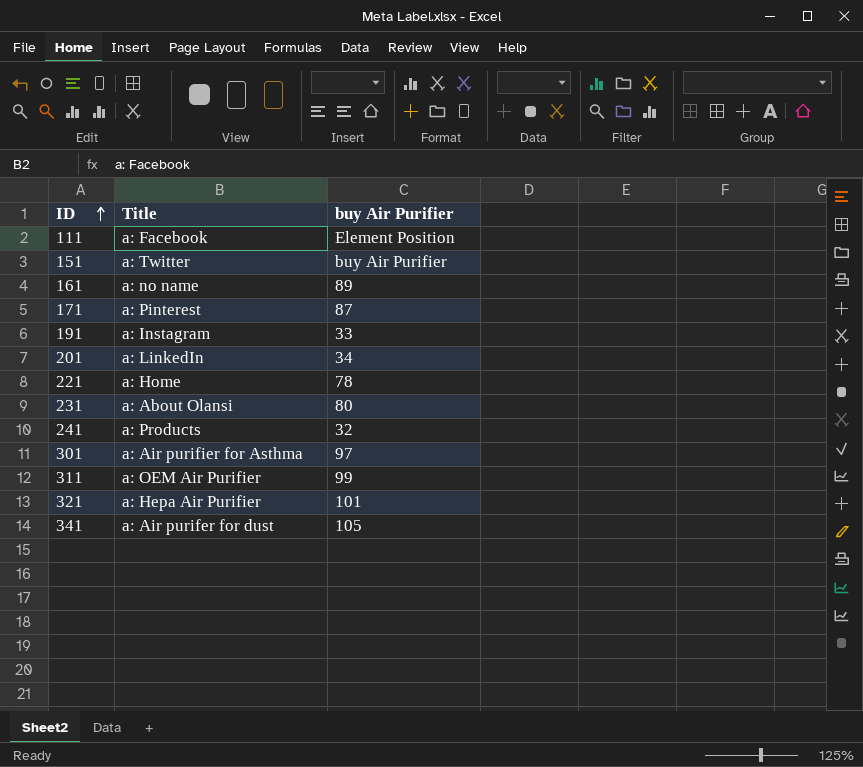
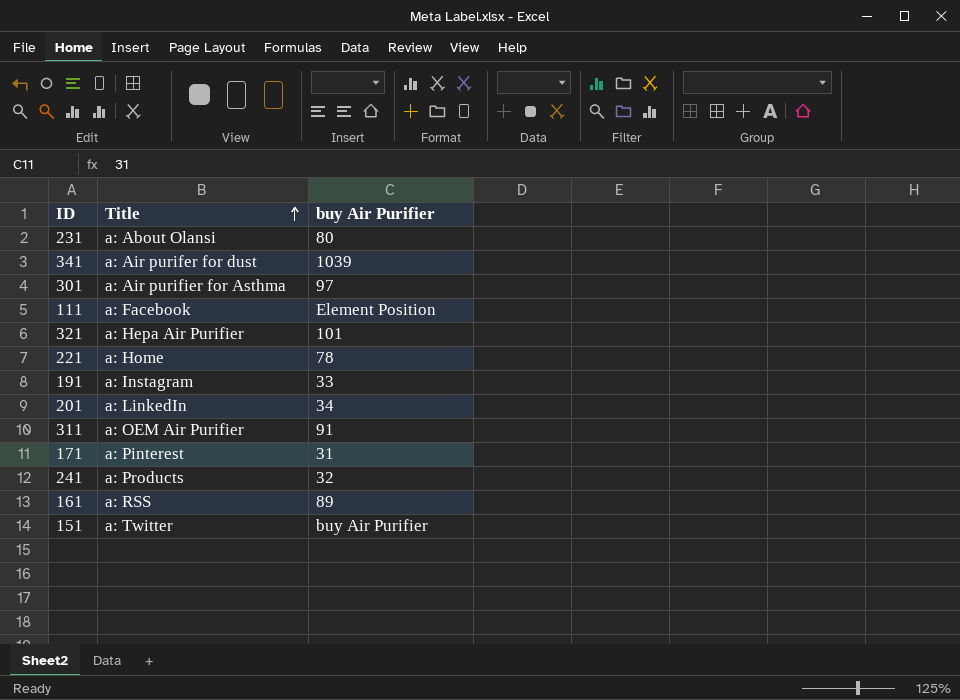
row order: ID ascending -> Title ascending
341 | buy Air Purifier: 105 -> 1039
311 | buy Air Purifier: 99 -> 91
171 | buy Air Purifier: 87 -> 31
161 | Title: a: no name -> a: RSS

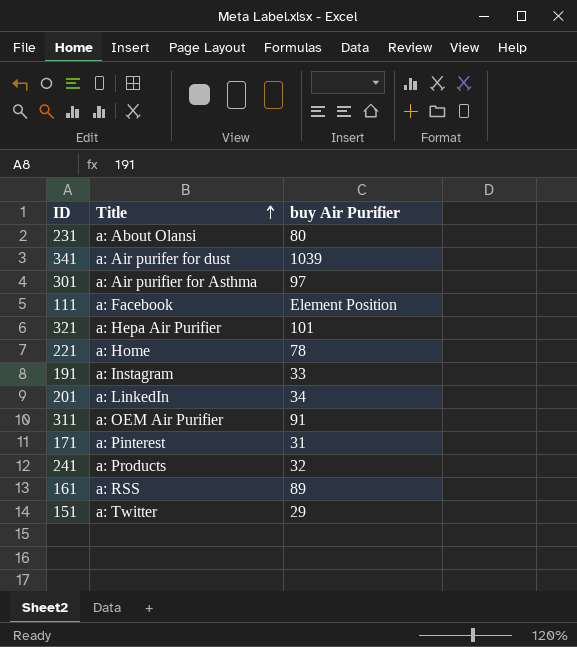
151 | buy Air Purifier: buy Air Purifier -> 29

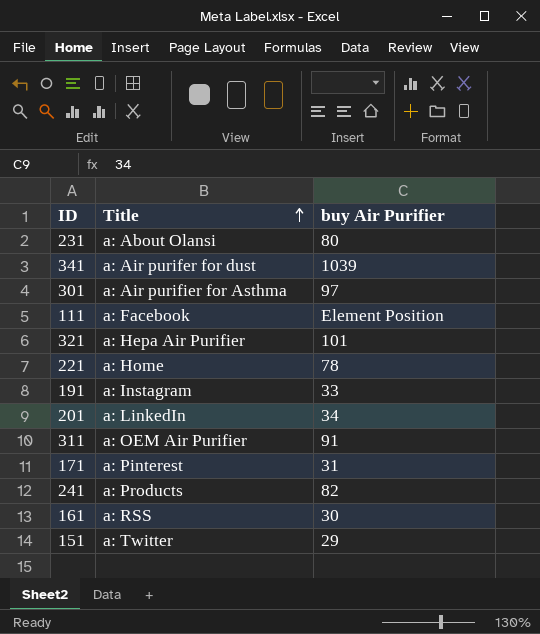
241 | buy Air Purifier: 32 -> 82
161 | buy Air Purifier: 89 -> 30

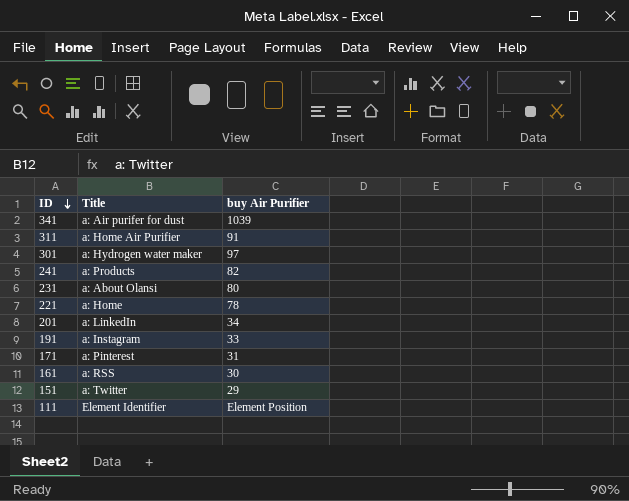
row order: Title ascending -> ID descending
row 321: a: Hepa Air Purifier | 101 -> none
311 | Title: a: OEM Air Purifier -> a: Home Air Purifier
301 | Title: a: Air purifier for Asthma -> a: Hydrogen water maker
111 | Title: a: Facebook -> Element Identifier

